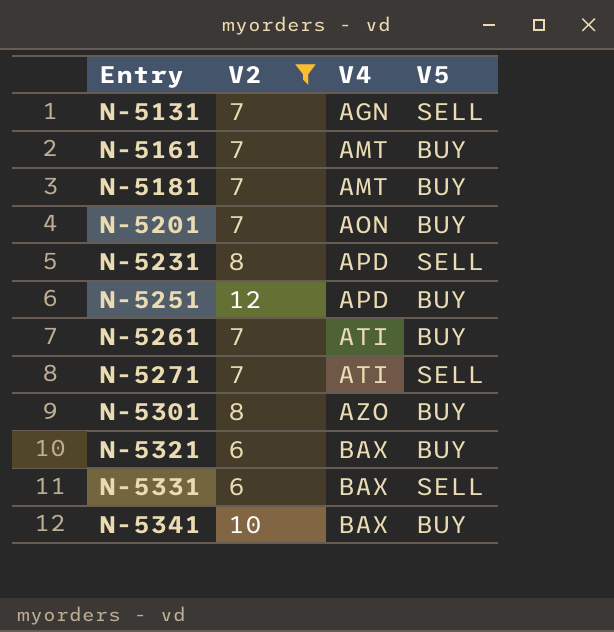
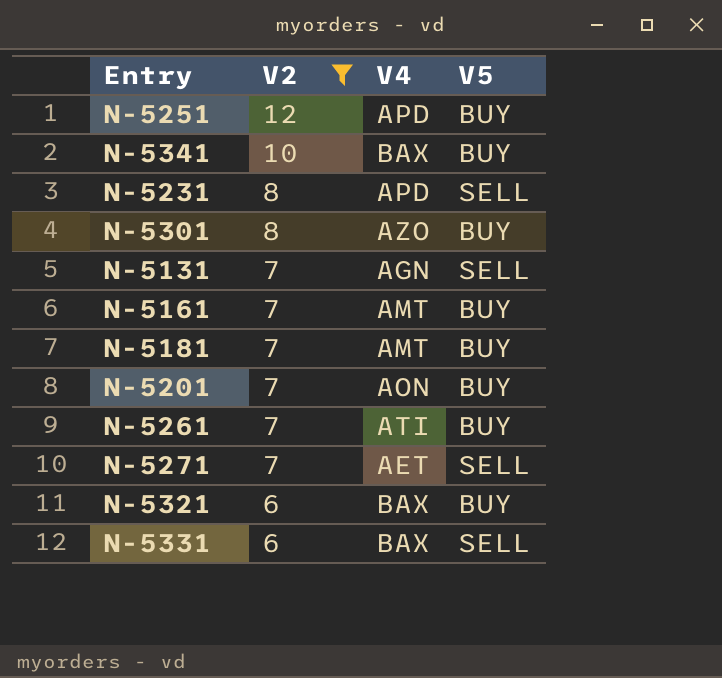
row order: Entry ascending -> V2 descending
N-5271 | V4: ATI -> AET

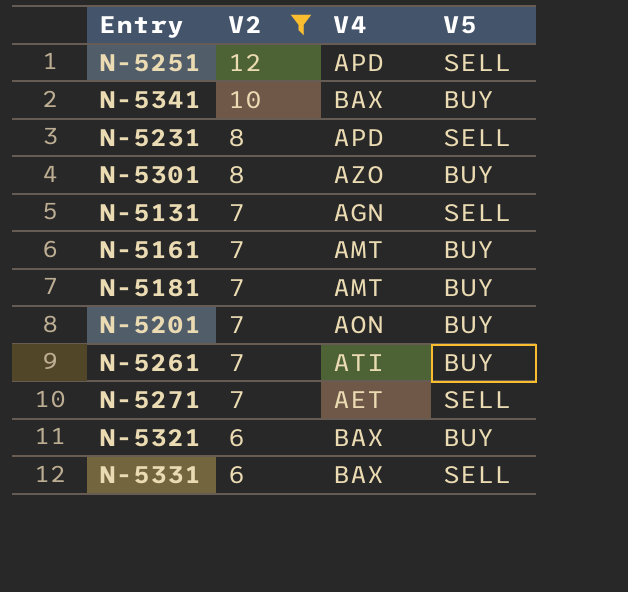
N-5251 | V5: BUY -> SELL

